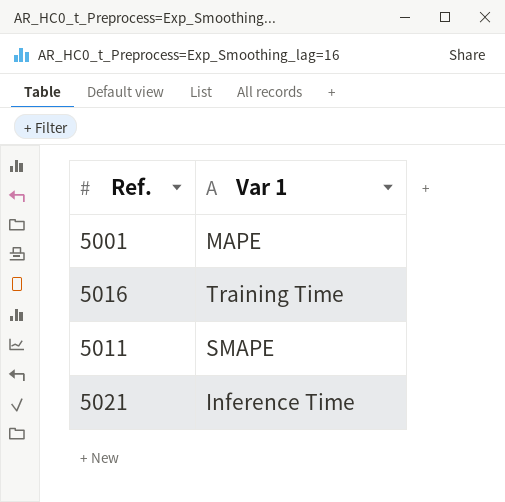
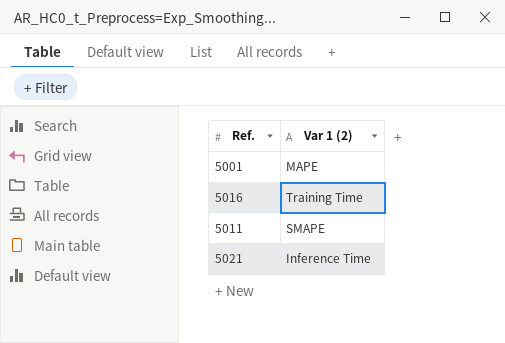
column name: Var 1 -> Var 1 (2)

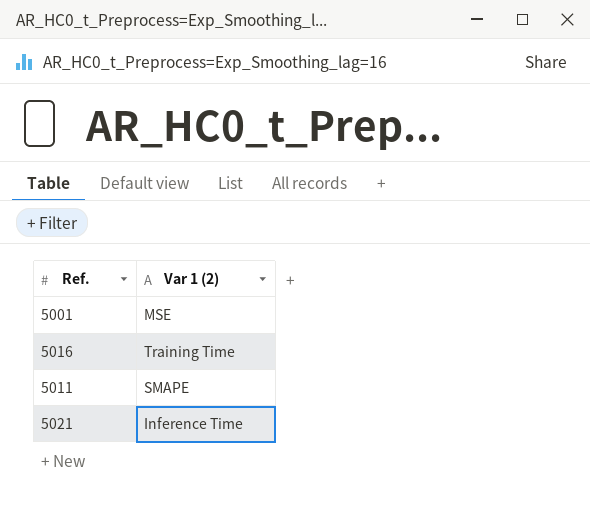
5001 | Var 1 (2): MAPE -> MSE

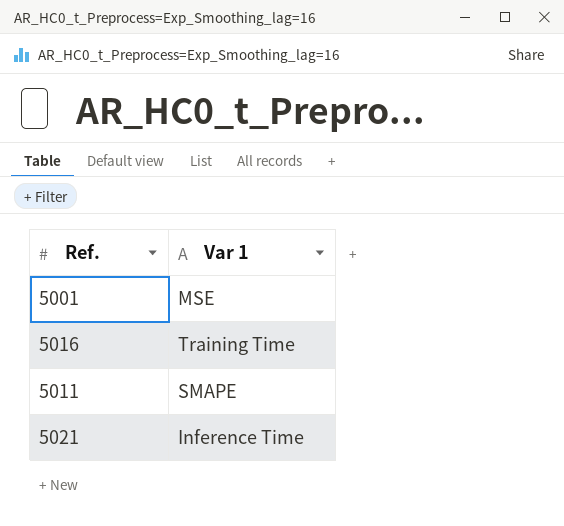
column name: Var 1 (2) -> Var 1

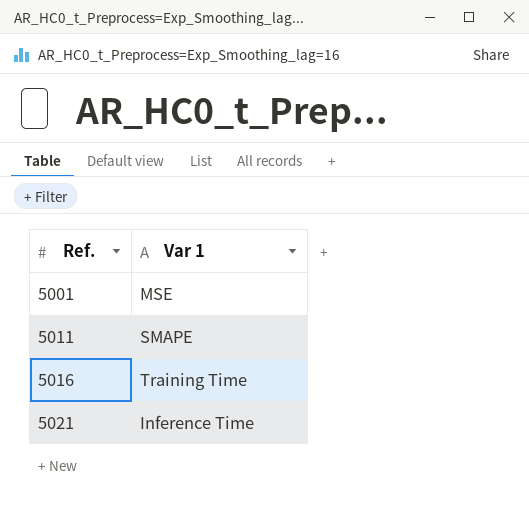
row order: none -> Ref. ascending

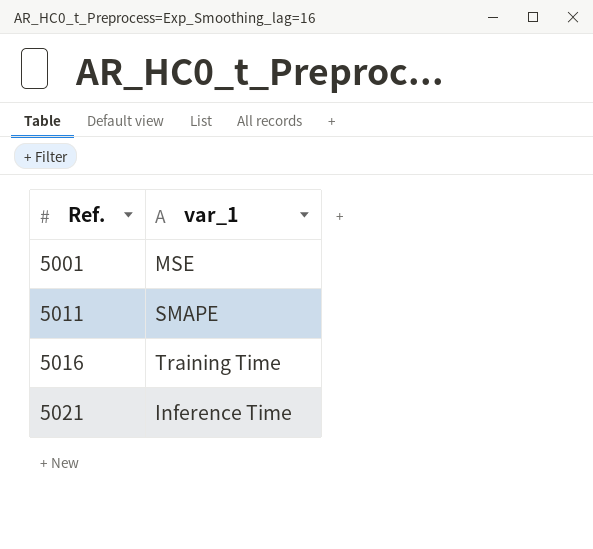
column name: Var 1 -> var_1

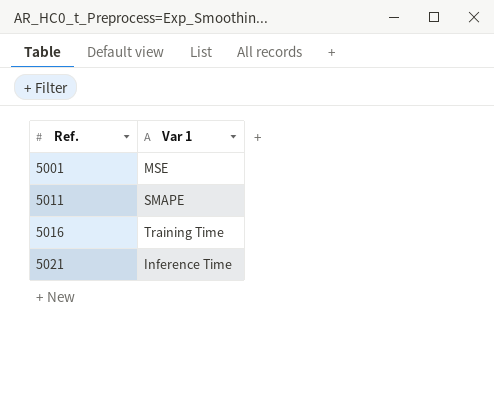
column name: var_1 -> Var 1

